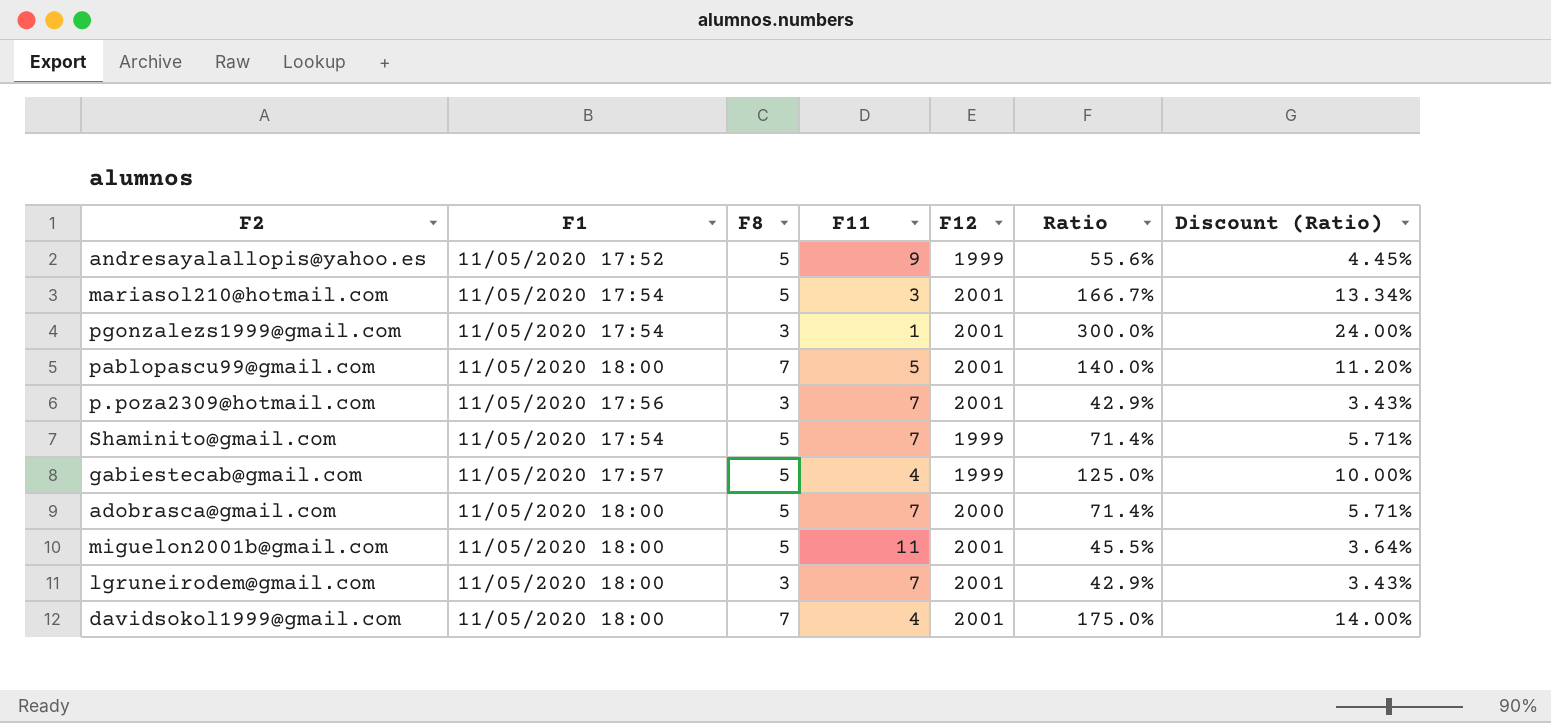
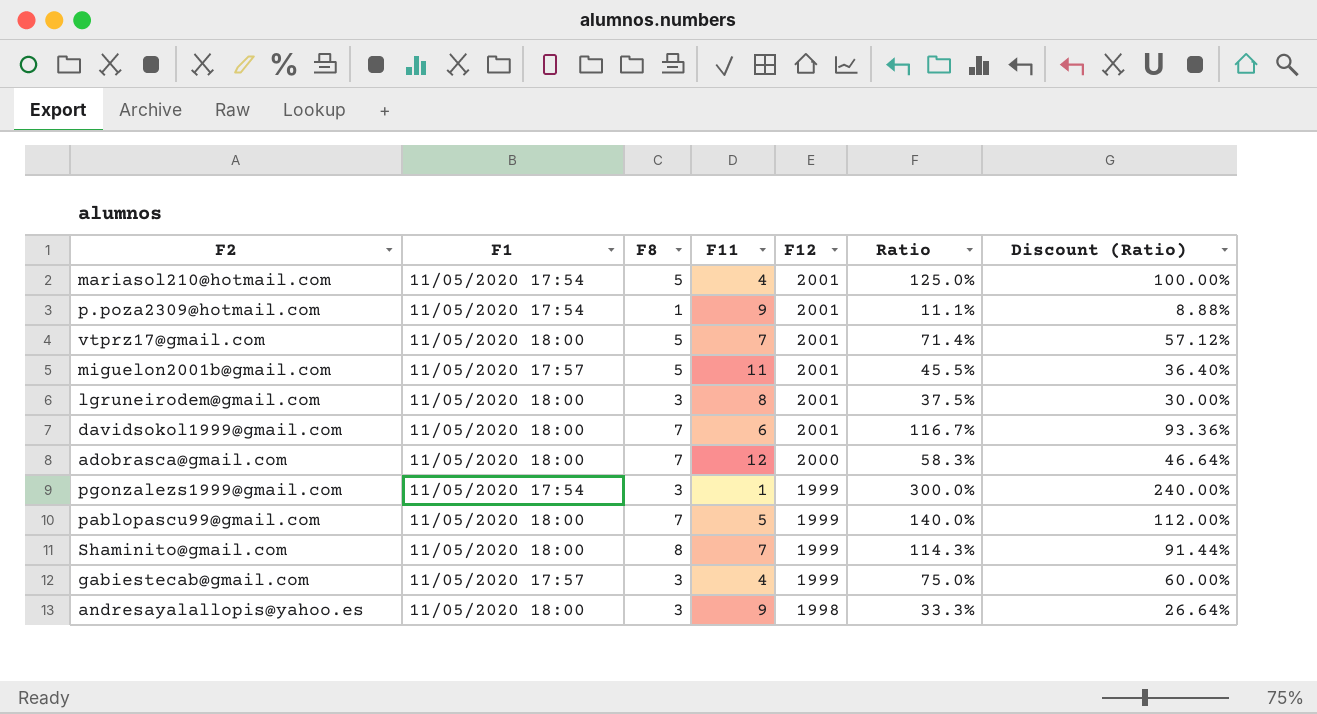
row order: none -> F12 descending
column Discount (Ratio) | formula: [Ratio] * 0.08 -> [Ratio] * 0.8
mariasol210@hotmail.com | F11: 3 -> 4
mariasol210@hotmail.com | Ratio: 166.7% -> 125.0%
p.poza2309@hotmail.com | F1: 11/05/2020 17:56 -> 11/05/2020 17:54
p.poza2309@hotmail.com | F8: 3 -> 1
p.poza2309@hotmail.com | F11: 7 -> 9
p.poza2309@hotmail.com | Ratio: 42.9% -> 11.1%
row vtprz17@gmail.com: none -> 11/05/2020 18:00 | 5 | 7 | 2001 | 71.4% | 57.12%
miguelon2001b@gmail.com | F1: 11/05/2020 18:00 -> 11/05/2020 17:57
lgruneirodem@gmail.com | F11: 7 -> 8
lgruneirodem@gmail.com | Ratio: 42.9% -> 37.5%
davidsokol1999@gmail.com | F11: 4 -> 6
davidsokol1999@gmail.com | Ratio: 175.0% -> 116.7%
adobrasca@gmail.com | F8: 5 -> 7
adobrasca@gmail.com | F11: 7 -> 12
adobrasca@gmail.com | Ratio: 71.4% -> 58.3%
pgonzalezs1999@gmail.com | F12: 2001 -> 1999
pablopascu99@gmail.com | F12: 2001 -> 1999
Shaminito@gmail.com | F1: 11/05/2020 17:54 -> 11/05/2020 18:00
Shaminito@gmail.com | F8: 5 -> 8
Shaminito@gmail.com | Ratio: 71.4% -> 114.3%
gabiestecab@gmail.com | F8: 5 -> 3
gabiestecab@gmail.com | Ratio: 125.0% -> 75.0%
andresayalallopis@yahoo.es | F1: 11/05/2020 17:52 -> 11/05/2020 18:00
andresayalallopis@yahoo.es | F8: 5 -> 3
andresayalallopis@yahoo.es | F12: 1999 -> 1998
andresayalallopis@yahoo.es | Ratio: 55.6% -> 33.3%

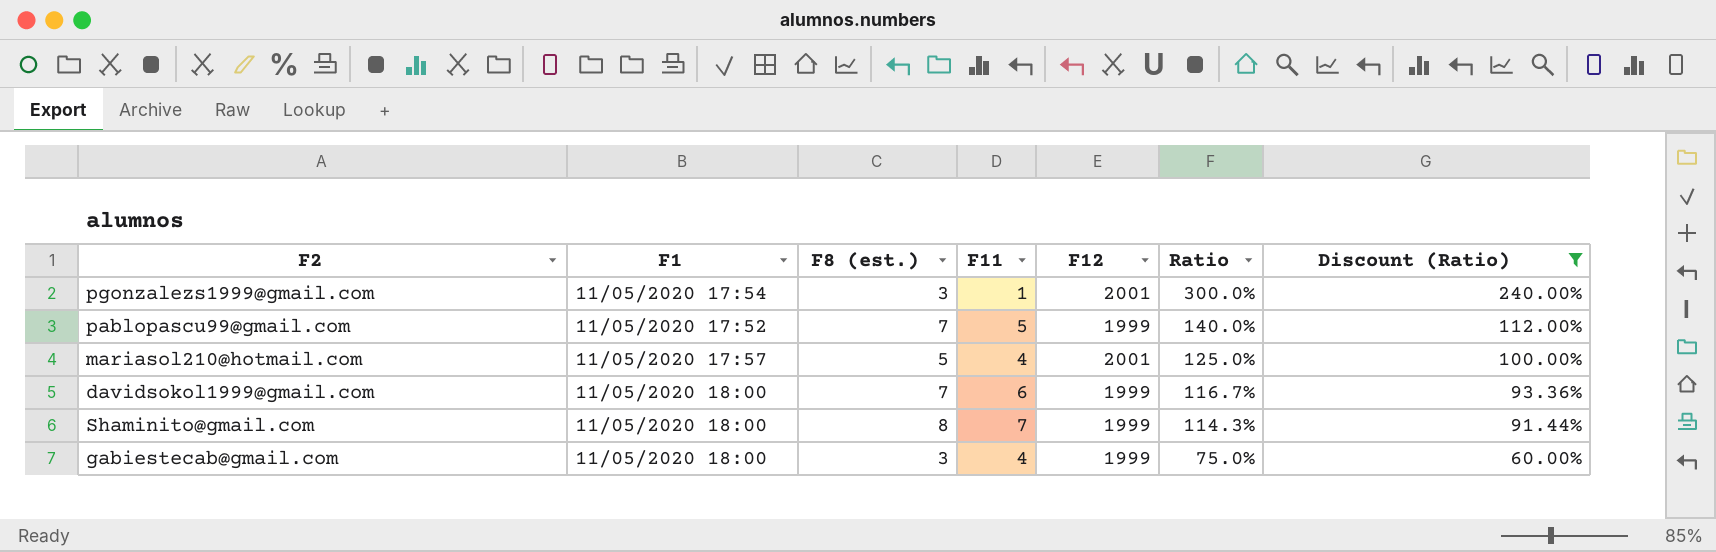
filter: none -> Discount (Ratio) >= 60.00%
row order: F12 descending -> Ratio descending
column name: F8 -> F8 (est.)
pgonzalezs1999@gmail.com | F12: 1999 -> 2001
pablopascu99@gmail.com | F1: 11/05/2020 18:00 -> 11/05/2020 17:52
mariasol210@hotmail.com | F1: 11/05/2020 17:54 -> 11/05/2020 17:57
davidsokol1999@gmail.com | F12: 2001 -> 1999
gabiestecab@gmail.com | F1: 11/05/2020 17:57 -> 11/05/2020 18:00

